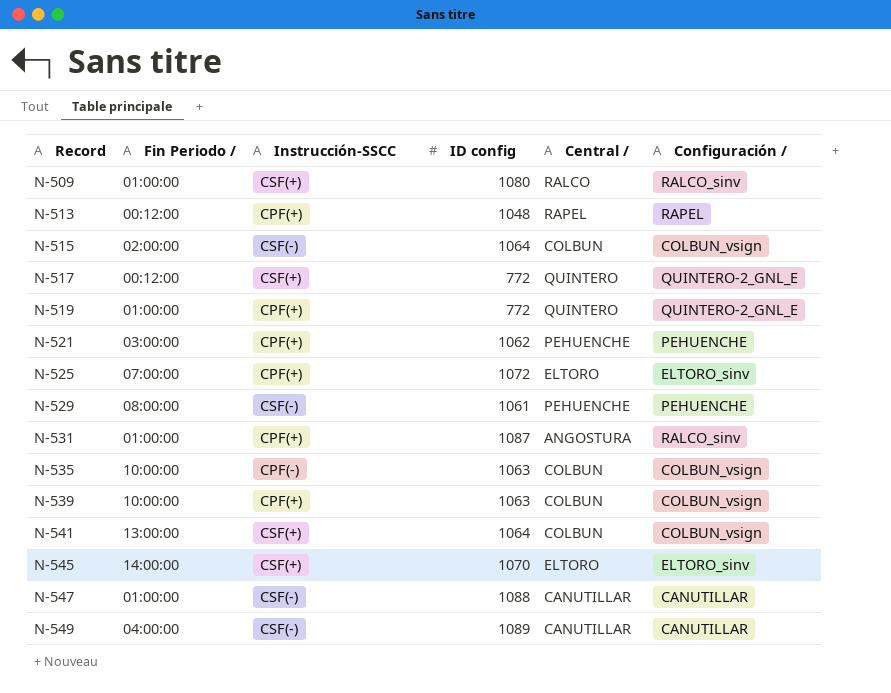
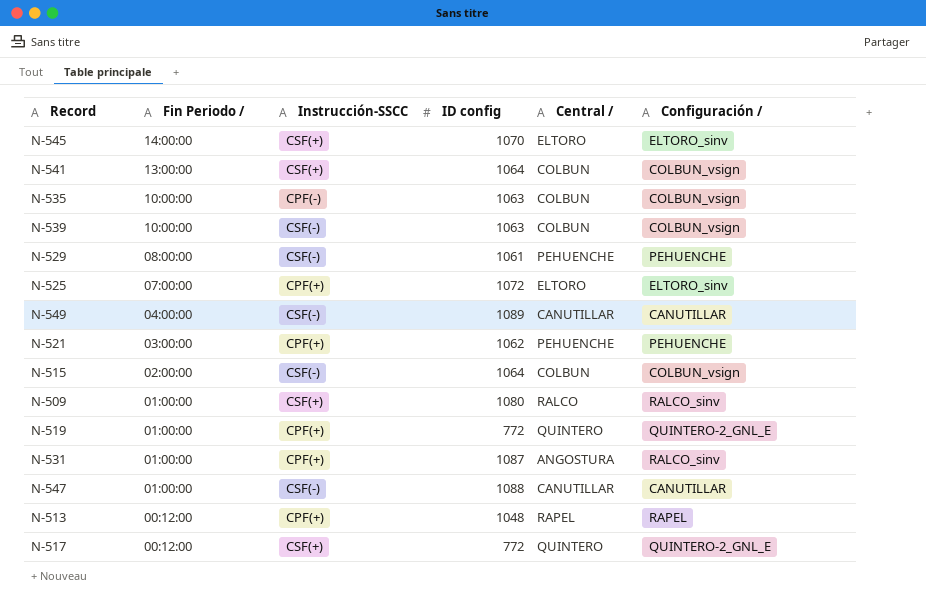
row order: Record ascending -> Fin Periodo / descending
N-539 | Instrucción-SSCC: CPF(+) -> CSF(-)

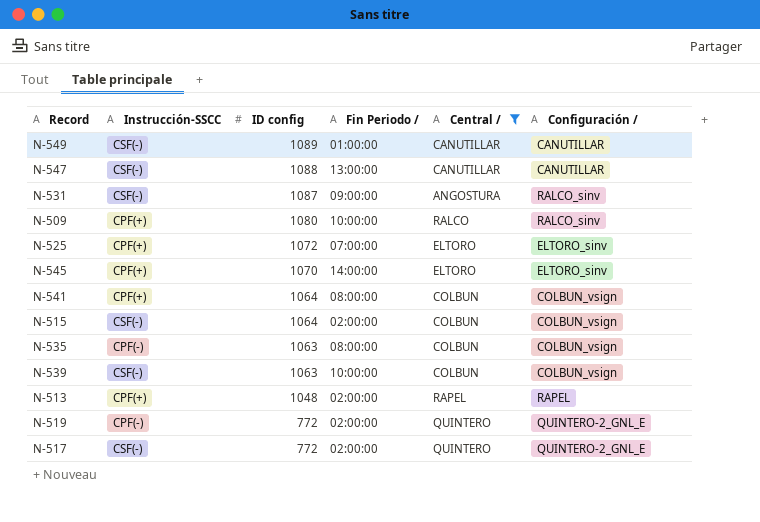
filter: none -> Central / != PEHUENCHE
row order: Fin Periodo / descending -> ID config descending
column Fin Periodo / | position: 2 -> 4
N-549 | Fin Periodo /: 04:00:00 -> 01:00:00
N-547 | Fin Periodo /: 01:00:00 -> 13:00:00
N-531 | Instrucción-SSCC: CPF(+) -> CSF(-)
N-531 | Fin Periodo /: 01:00:00 -> 09:00:00
N-509 | Instrucción-SSCC: CSF(+) -> CPF(+)
N-509 | Fin Periodo /: 01:00:00 -> 10:00:00
N-545 | Instrucción-SSCC: CSF(+) -> CPF(+)
N-541 | Instrucción-SSCC: CSF(+) -> CPF(+)
N-541 | Fin Periodo /: 13:00:00 -> 08:00:00
N-535 | Fin Periodo /: 10:00:00 -> 08:00:00
N-513 | Fin Periodo /: 00:12:00 -> 02:00:00
N-519 | Instrucción-SSCC: CPF(+) -> CPF(-)
N-519 | Fin Periodo /: 01:00:00 -> 02:00:00
N-517 | Instrucción-SSCC: CSF(+) -> CSF(-)
N-517 | Fin Periodo /: 00:12:00 -> 02:00:00

